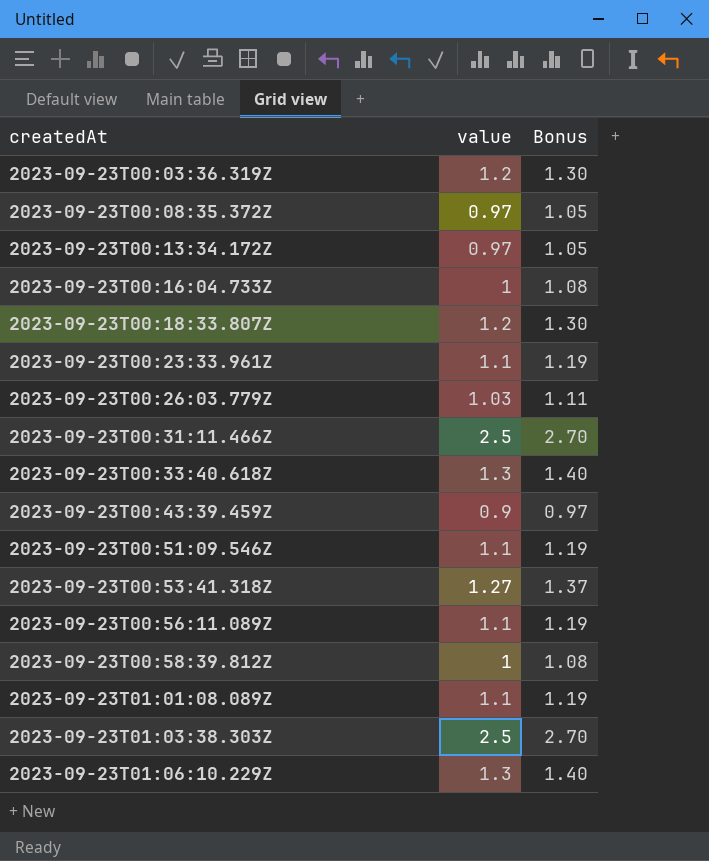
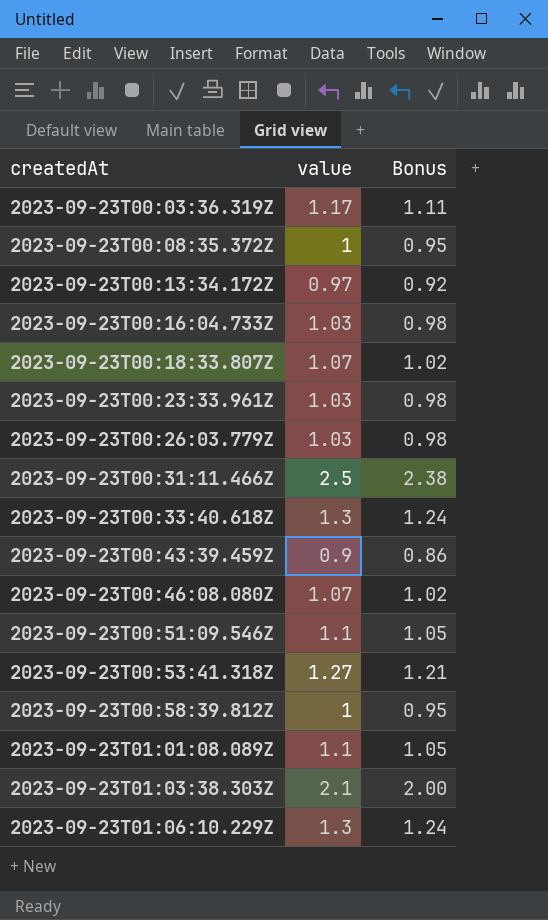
column Bonus | formula: [value] * 1.08 -> [value] * 0.95
row 2023-09-23T00:56:11.089Z: 1.1 | 1.19 -> none
2023-09-23T00:03:36.319Z | value: 1.2 -> 1.17
2023-09-23T00:08:35.372Z | value: 0.97 -> 1
2023-09-23T00:16:04.733Z | value: 1 -> 1.03
2023-09-23T00:18:33.807Z | value: 1.2 -> 1.07
2023-09-23T00:23:33.961Z | value: 1.1 -> 1.03
row 2023-09-23T00:46:08.080Z: none -> 1.07 | 1.02
2023-09-23T01:03:38.303Z | value: 2.5 -> 2.1

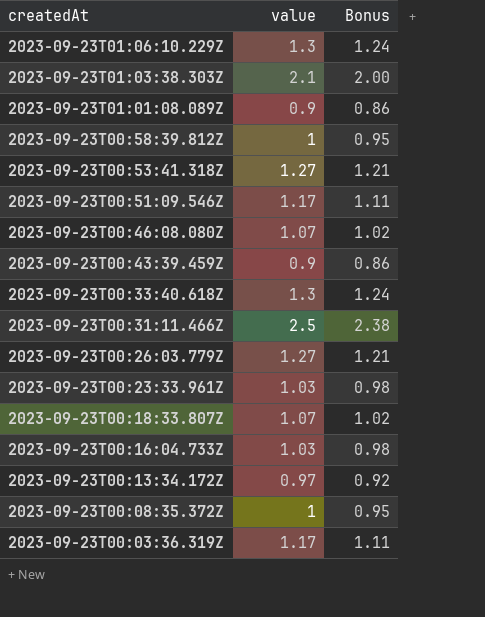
row order: createdAt ascending -> createdAt descending
2023-09-23T01:01:08.089Z | value: 1.1 -> 0.9
2023-09-23T01:01:08.089Z | Bonus: 1.05 -> 0.86
2023-09-23T00:51:09.546Z | value: 1.1 -> 1.17
2023-09-23T00:51:09.546Z | Bonus: 1.05 -> 1.11
2023-09-23T00:26:03.779Z | value: 1.03 -> 1.27
2023-09-23T00:26:03.779Z | Bonus: 0.98 -> 1.21

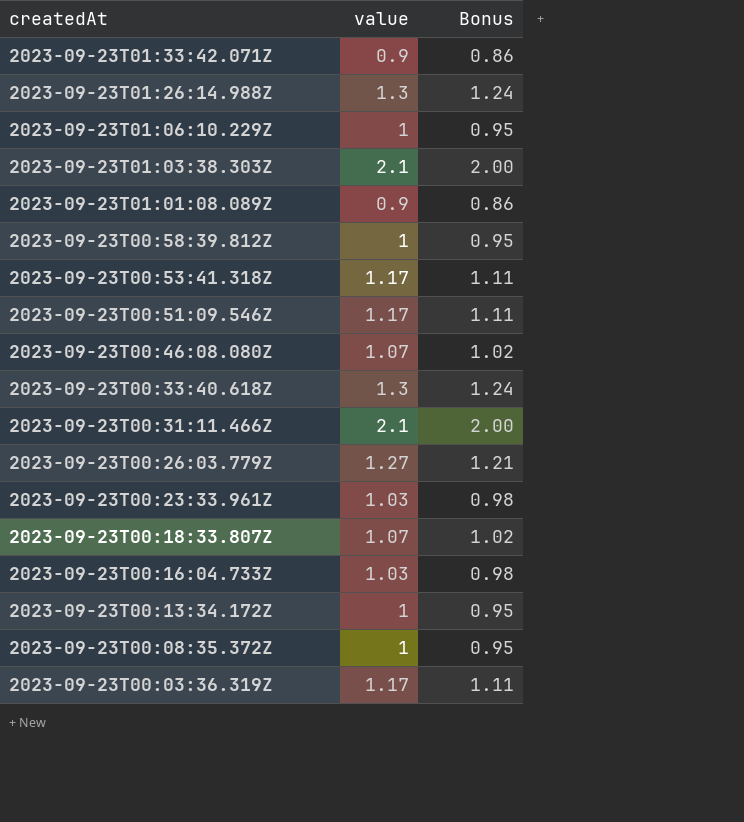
row 2023-09-23T00:43:39.459Z: 0.9 | 0.86 -> none
row 2023-09-23T01:33:42.071Z: none -> 0.9 | 0.86
row 2023-09-23T01:26:14.988Z: none -> 1.3 | 1.24
2023-09-23T01:06:10.229Z | value: 1.3 -> 1
2023-09-23T01:06:10.229Z | Bonus: 1.24 -> 0.95
2023-09-23T00:53:41.318Z | value: 1.27 -> 1.17
2023-09-23T00:53:41.318Z | Bonus: 1.21 -> 1.11
2023-09-23T00:31:11.466Z | value: 2.5 -> 2.1
2023-09-23T00:31:11.466Z | Bonus: 2.38 -> 2.00
2023-09-23T00:13:34.172Z | value: 0.97 -> 1
2023-09-23T00:13:34.172Z | Bonus: 0.92 -> 0.95

